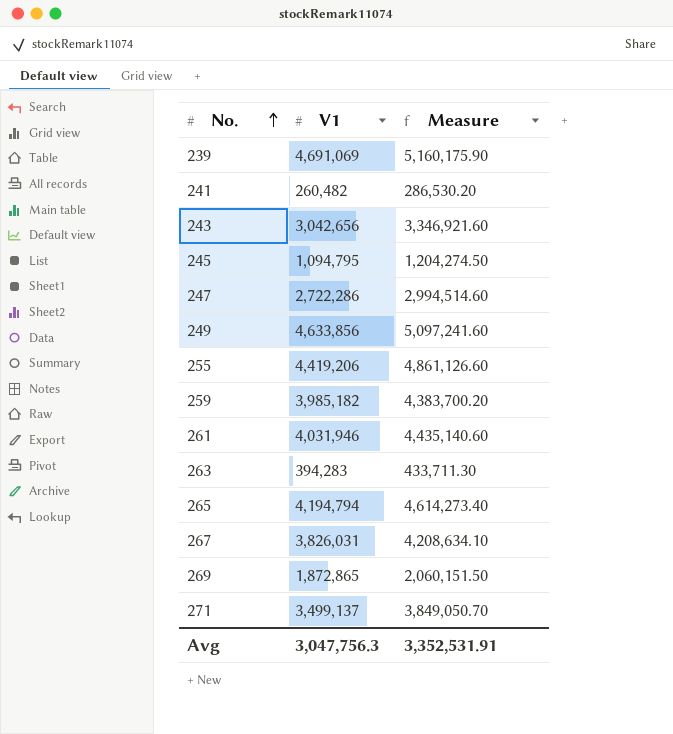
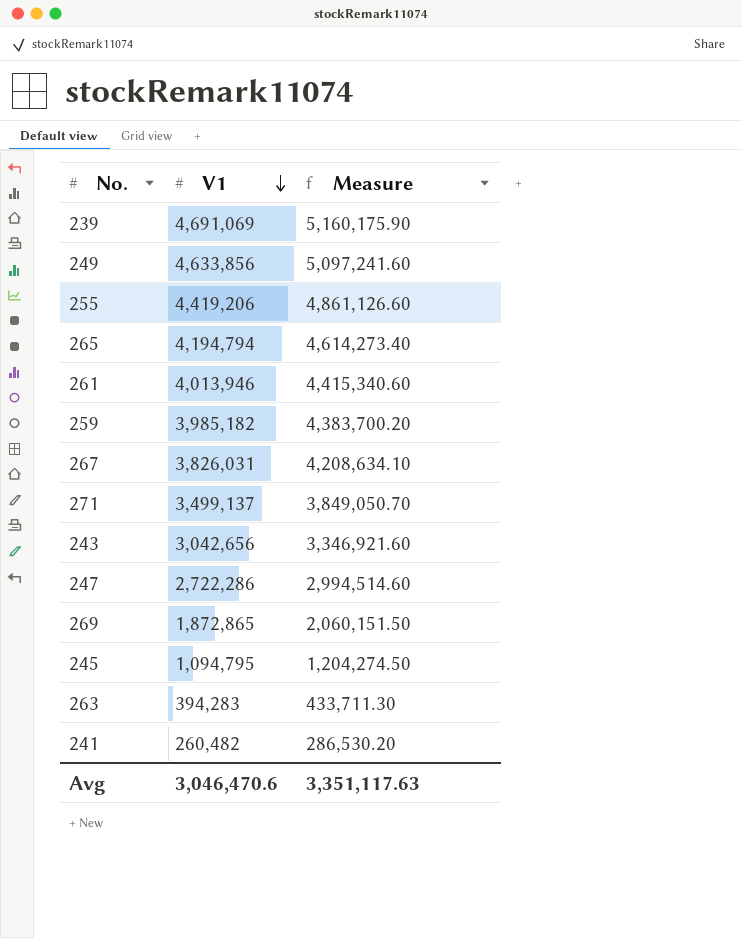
row order: No. ascending -> V1 descending
261 | V1: 4,031,946 -> 4,013,946
261 | Measure: 4,435,140.60 -> 4,415,340.60
Avg | V1: 3,047,756.3 -> 3,046,470.6
Avg | Measure: 3,352,531.91 -> 3,351,117.63

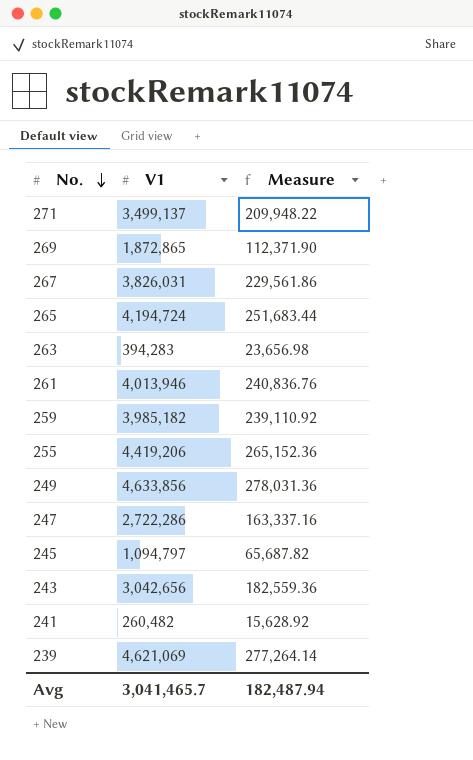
row order: V1 descending -> No. descending
column Measure | formula: [V1] * 1.1 -> [V1] * 0.06
265 | V1: 4,194,794 -> 4,194,724
245 | V1: 1,094,795 -> 1,094,797
239 | V1: 4,691,069 -> 4,621,069
Avg | V1: 3,046,470.6 -> 3,041,465.7
Avg | Measure: 3,351,117.63 -> 182,487.94

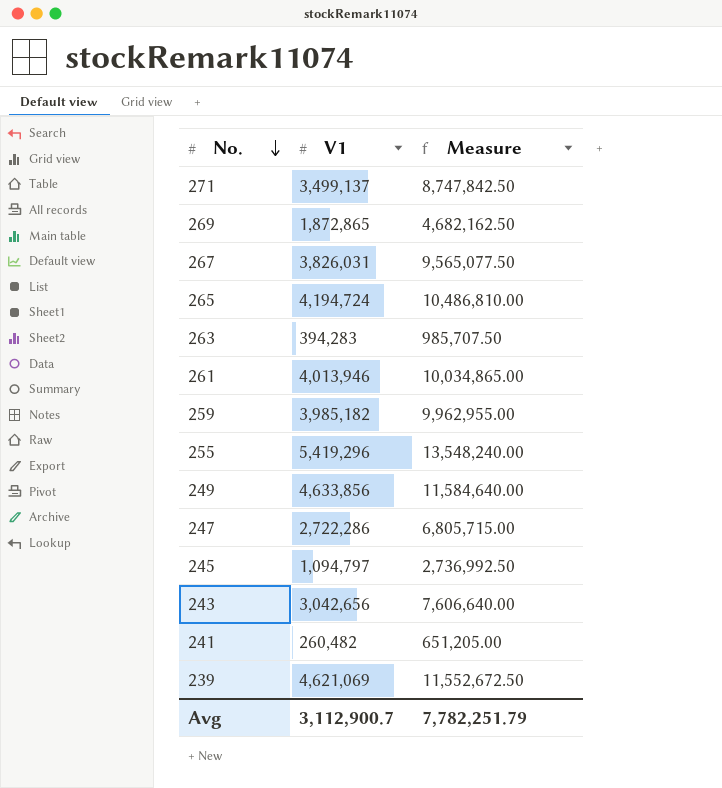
column Measure | formula: [V1] * 0.06 -> [V1] * 2.5
255 | V1: 4,419,206 -> 5,419,296
Avg | V1: 3,041,465.7 -> 3,112,900.7
Avg | Measure: 182,487.94 -> 7,782,251.79

